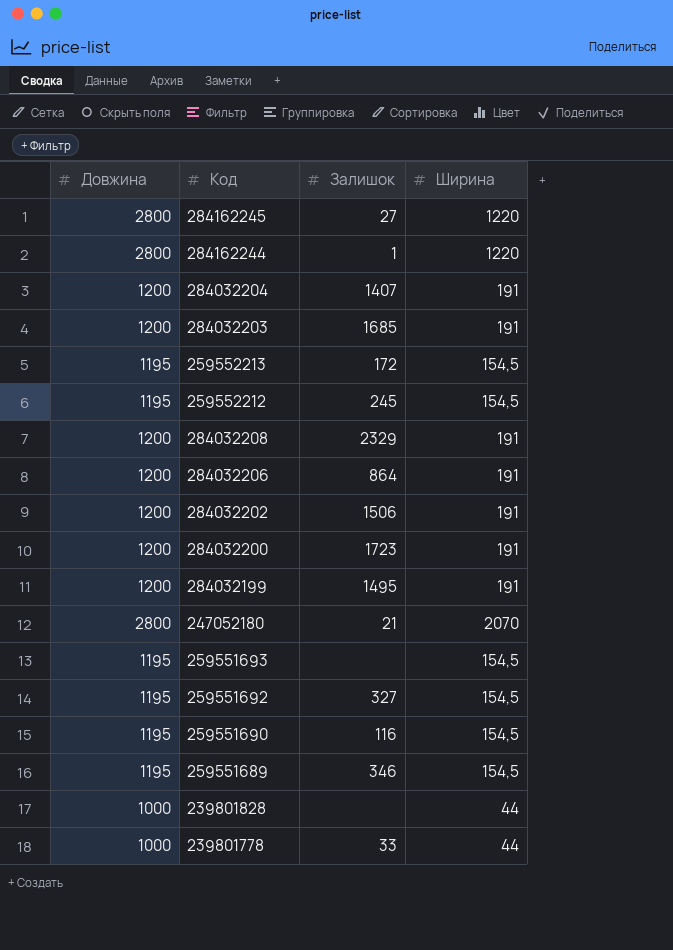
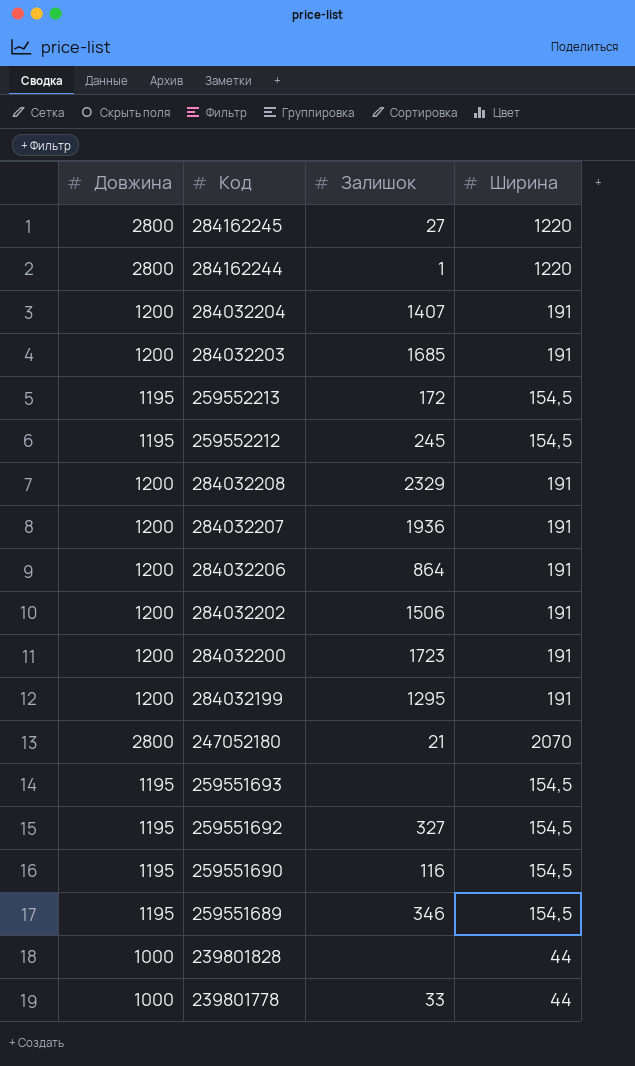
row 284032207: none -> 1200 | 1936 | 191
284032199 | Залишок: 1495 -> 1295

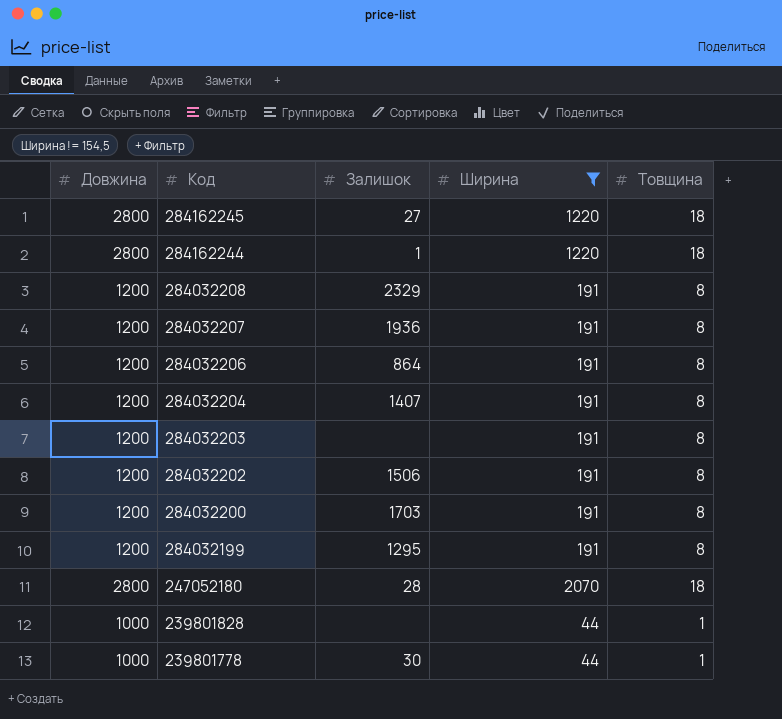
filter: none -> Ширина != 154,5
row order: none -> Код descending
column Товщина | position: none -> 5
284032203 | Залишок: 1685 -> none
284032200 | Залишок: 1723 -> 1703
247052180 | Залишок: 21 -> 28
239801778 | Залишок: 33 -> 30

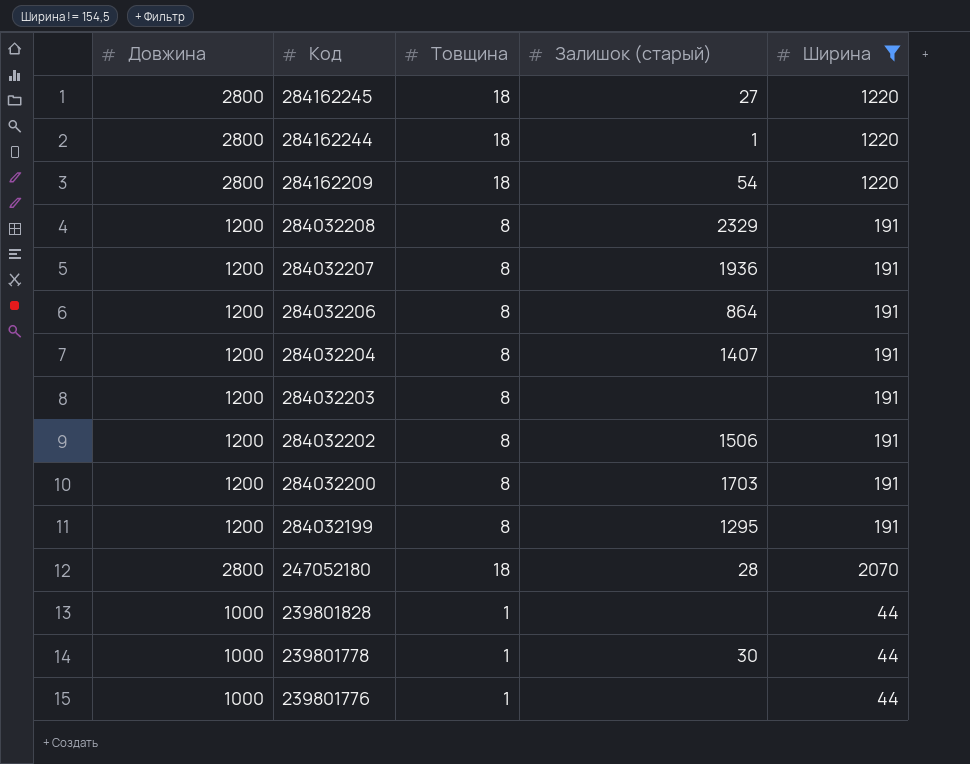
column Товщина | position: 5 -> 3
column name: Залишок -> Залишок (старый)
row 284162209: none -> 2800 | 18 | 54 | 1220
row 239801776: none -> 1000 | 1 | none | 44

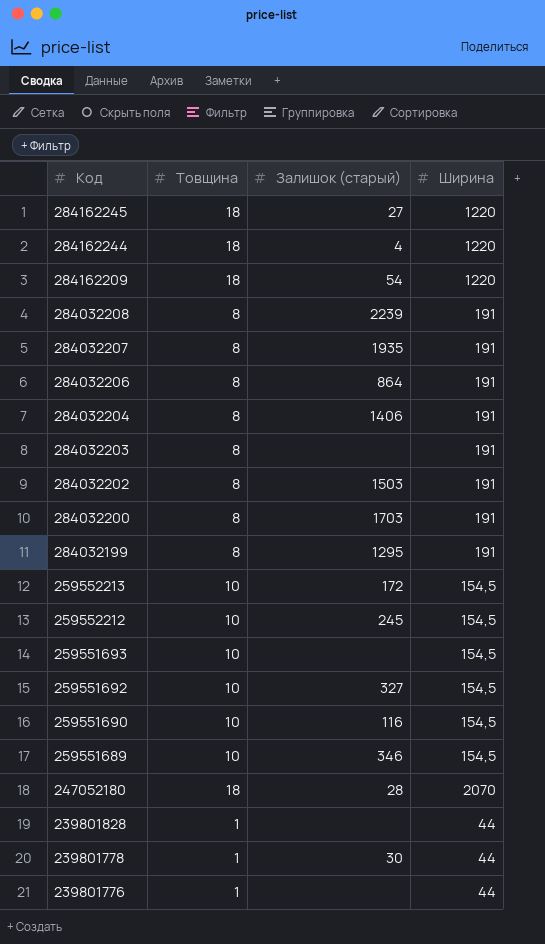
filter: Ширина != 154,5 -> none
column Довжина | position: 1 -> none
284162244 | Залишок (старый): 1 -> 4
284032208 | Залишок (старый): 2329 -> 2239
284032207 | Залишок (старый): 1936 -> 1935
284032204 | Залишок (старый): 1407 -> 1406
284032202 | Залишок (старый): 1506 -> 1503

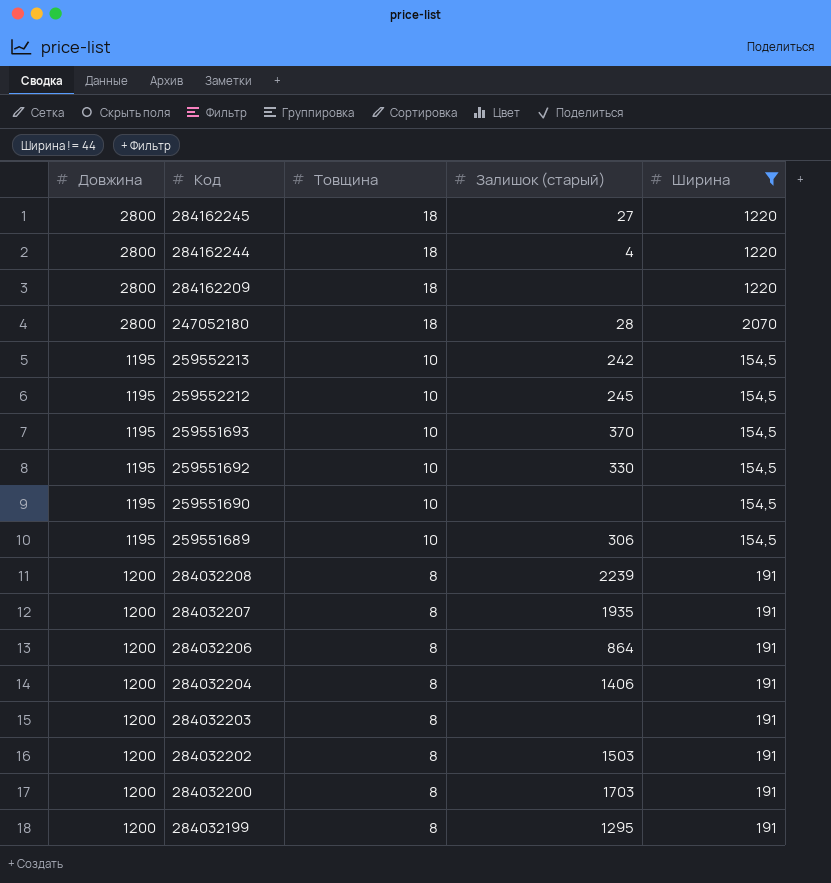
filter: none -> Ширина != 44
row order: Код descending -> Товщина descending
column Довжина | position: none -> 1
284162209 | Залишок (старый): 54 -> none
259552213 | Залишок (старый): 172 -> 242
259551693 | Залишок (старый): none -> 370
259551692 | Залишок (старый): 327 -> 330
259551690 | Залишок (старый): 116 -> none
259551689 | Залишок (старый): 346 -> 306

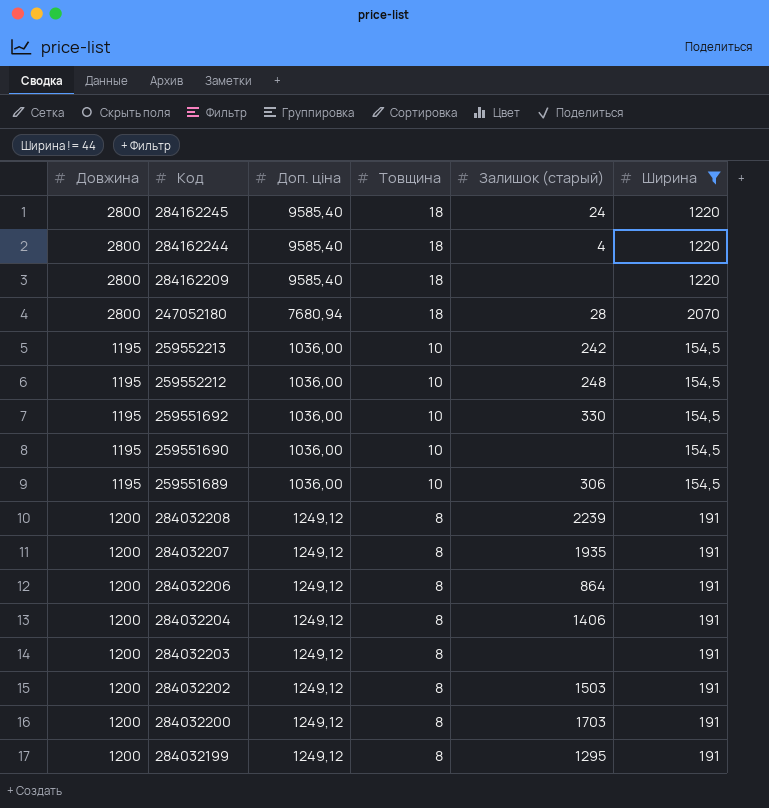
column Доп. ціна | position: none -> 3
row 259551693: 1195 | 10 | 370 | 154,5 -> none
284162245 | Залишок (старый): 27 -> 24
259552212 | Залишок (старый): 245 -> 248

